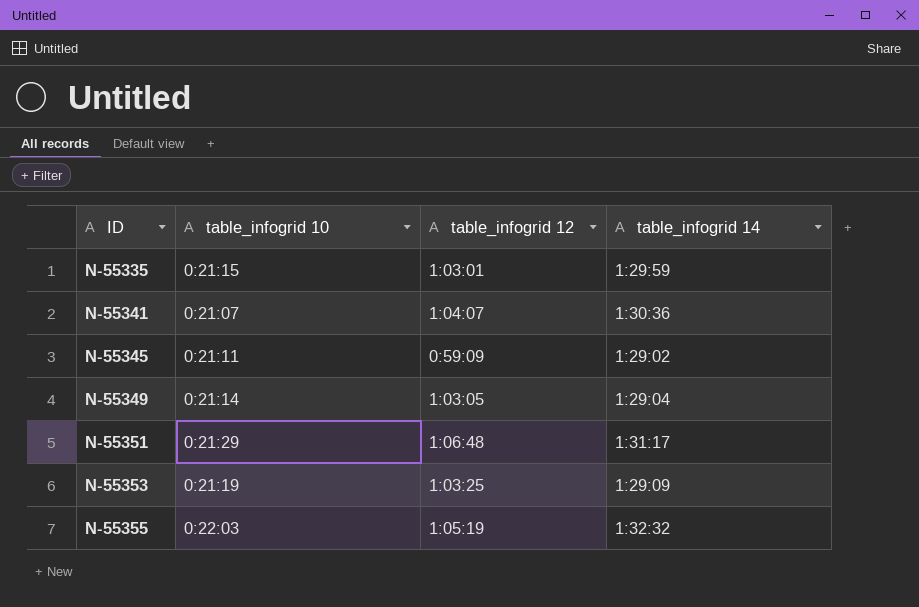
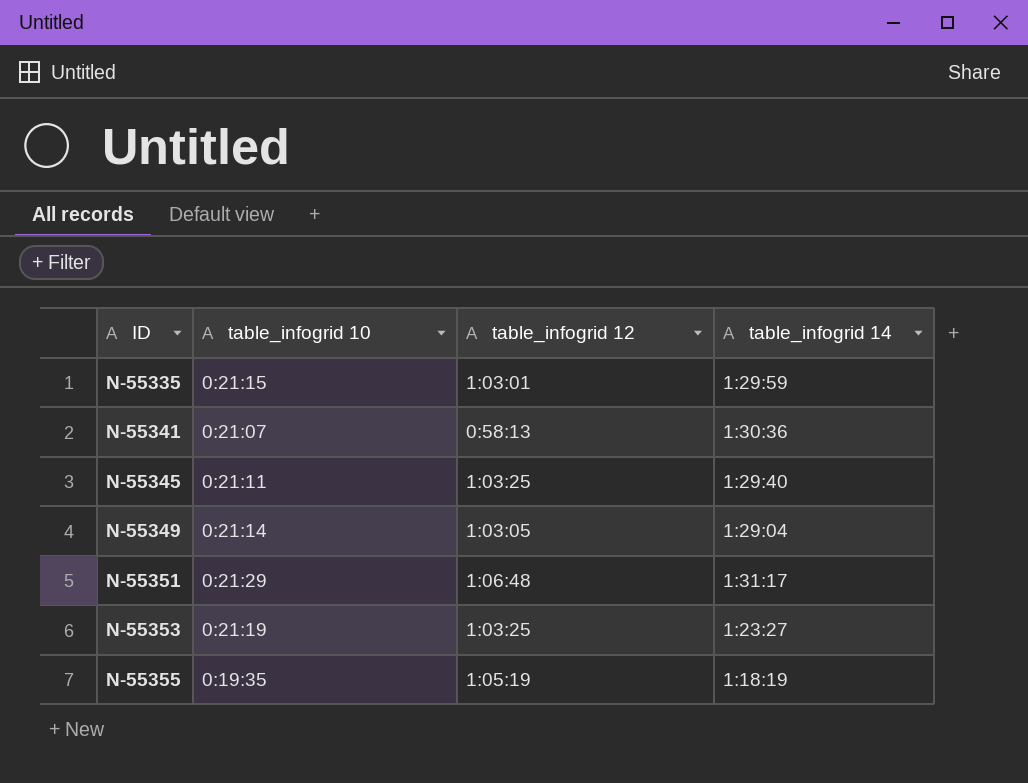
N-55341 | table_infogrid 12: 1:04:07 -> 0:58:13
N-55345 | table_infogrid 12: 0:59:09 -> 1:03:25
N-55345 | table_infogrid 14: 1:29:02 -> 1:29:40
N-55353 | table_infogrid 14: 1:29:09 -> 1:23:27
N-55355 | table_infogrid 10: 0:22:03 -> 0:19:35
N-55355 | table_infogrid 14: 1:32:32 -> 1:18:19

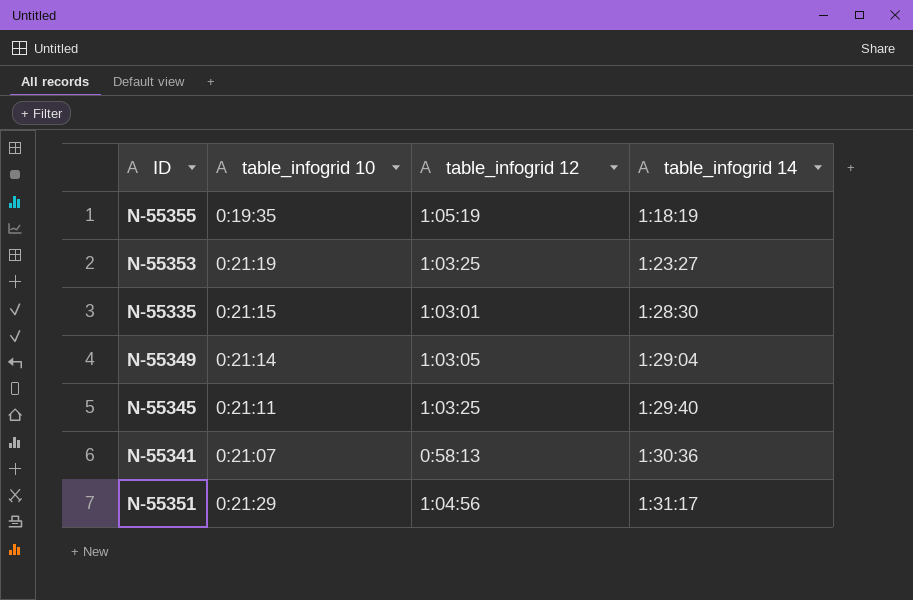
row order: ID ascending -> table_infogrid 14 ascending
N-55335 | table_infogrid 14: 1:29:59 -> 1:28:30
N-55351 | table_infogrid 12: 1:06:48 -> 1:04:56

